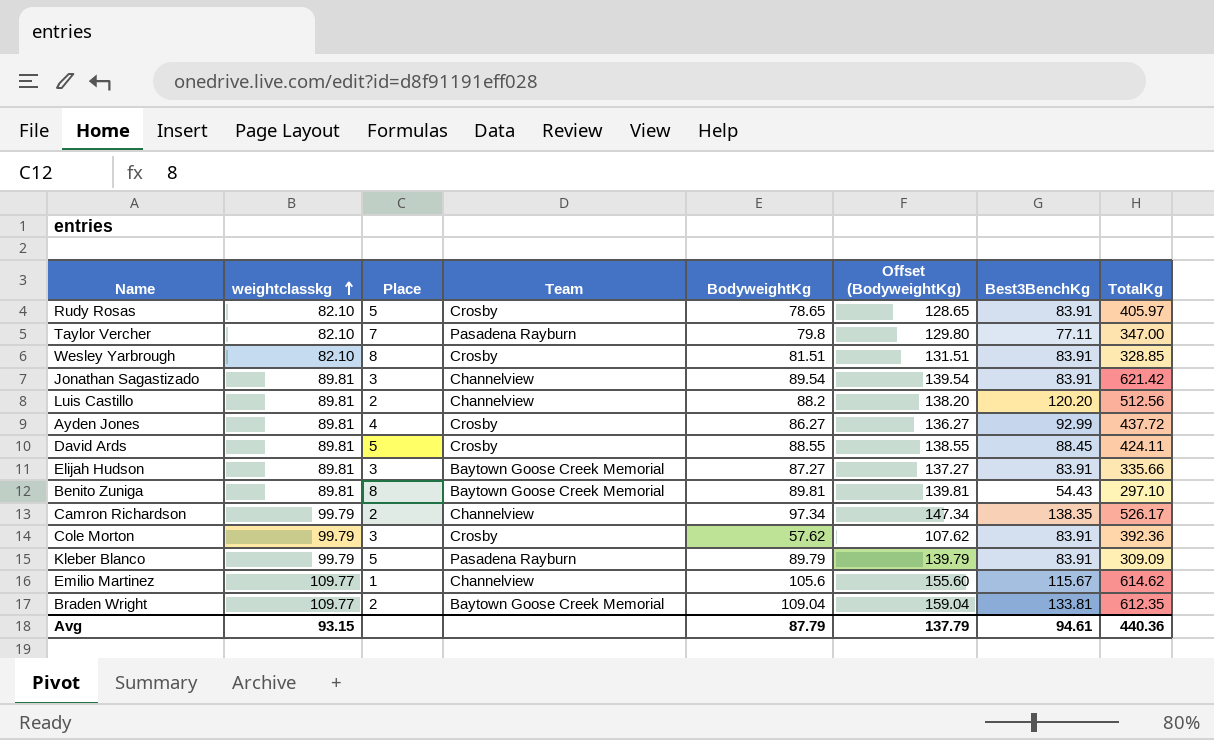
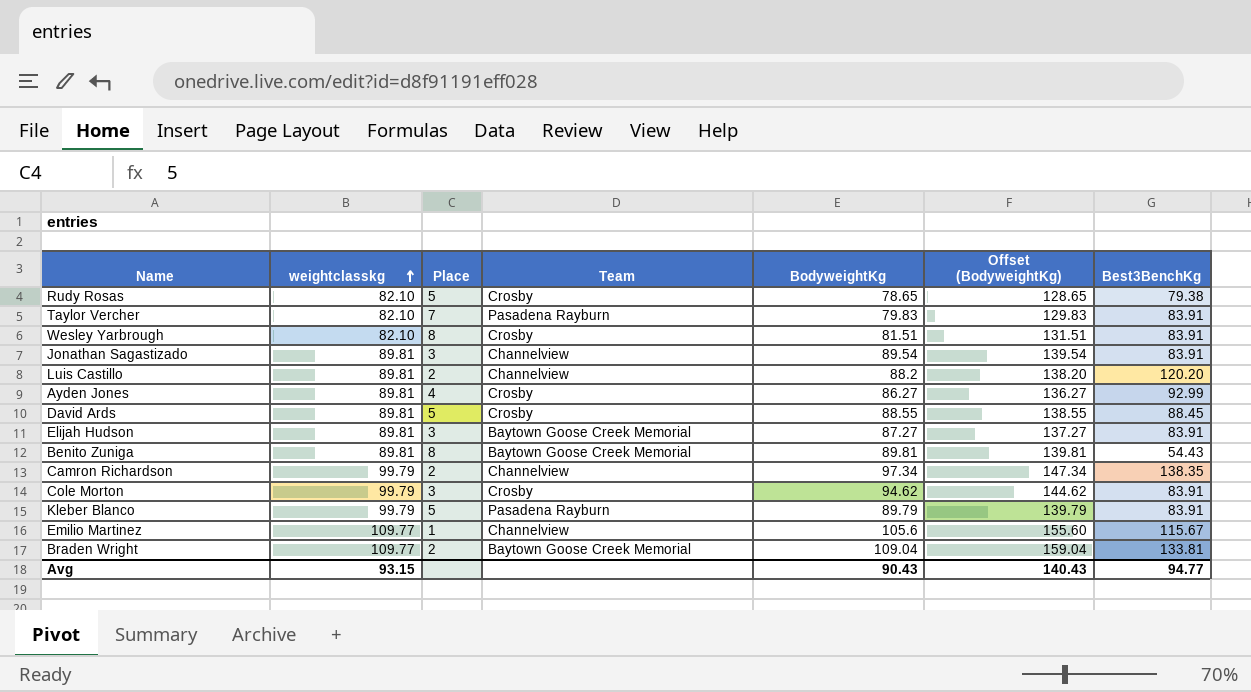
column TotalKg | position: 8 -> none
Rudy Rosas | Best3BenchKg: 83.91 -> 79.38
Taylor Vercher | BodyweightKg: 79.8 -> 79.83
Taylor Vercher | Offset (BodyweightKg): 129.80 -> 129.83
Taylor Vercher | Best3BenchKg: 77.11 -> 83.91
Cole Morton | BodyweightKg: 57.62 -> 94.62
Cole Morton | Offset (BodyweightKg): 107.62 -> 144.62
Avg | BodyweightKg: 87.79 -> 90.43
Avg | Offset (BodyweightKg): 137.79 -> 140.43
Avg | Best3BenchKg: 94.61 -> 94.77

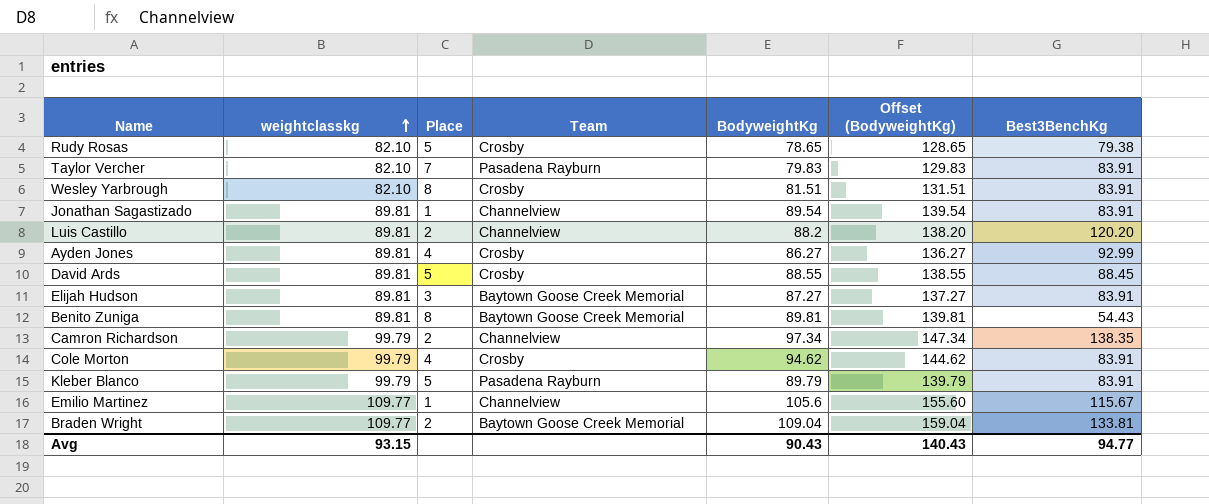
Jonathan Sagastizado | Place: 3 -> 1
Cole Morton | Place: 3 -> 4

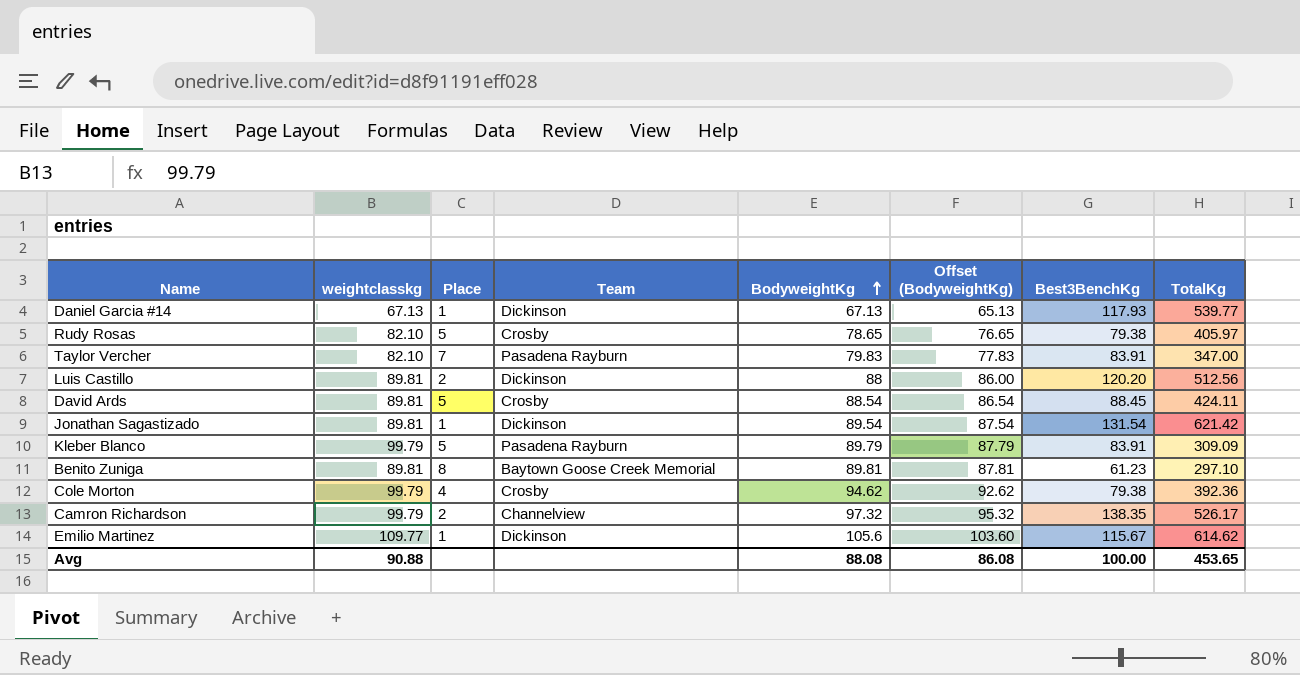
row order: weightclasskg ascending -> BodyweightKg ascending
column Offset (BodyweightKg) | formula: [BodyweightKg] + 50 -> [BodyweightKg] - 2
column TotalKg | position: none -> 8
row Wesley Yarbrough: 82.10 | 8 | Crosby | 81.51 | 131.51 | 83.91 -> none
row Ayden Jones: 89.81 | 4 | Crosby | 86.27 | 136.27 | 92.99 -> none
row Elijah Hudson: 89.81 | 3 | Baytown Goose Creek Memorial | 87.27 | 137.27 | 83.91 -> none
row Braden Wright: 109.77 | 2 | Baytown Goose Creek Memorial | 109.04 | 159.04 | 133.81 -> none
row Daniel Garcia #14: none -> 67.13 | 1 | Dickinson | 67.13 | 65.13 | 117.93 | 539.77
Luis Castillo | Team: Channelview -> Dickinson
Luis Castillo | BodyweightKg: 88.2 -> 88
David Ards | BodyweightKg: 88.55 -> 88.54
Jonathan Sagastizado | Team: Channelview -> Dickinson
Jonathan Sagastizado | Best3BenchKg: 83.91 -> 131.54
Benito Zuniga | Best3BenchKg: 54.43 -> 61.23
Cole Morton | Best3BenchKg: 83.91 -> 79.38
Camron Richardson | BodyweightKg: 97.34 -> 97.32
Emilio Martinez | Team: Channelview -> Dickinson
Avg | weightclasskg: 93.15 -> 90.88
Avg | BodyweightKg: 90.43 -> 88.08
Avg | Offset (BodyweightKg): 140.43 -> 86.08
Avg | Best3BenchKg: 94.77 -> 100.00

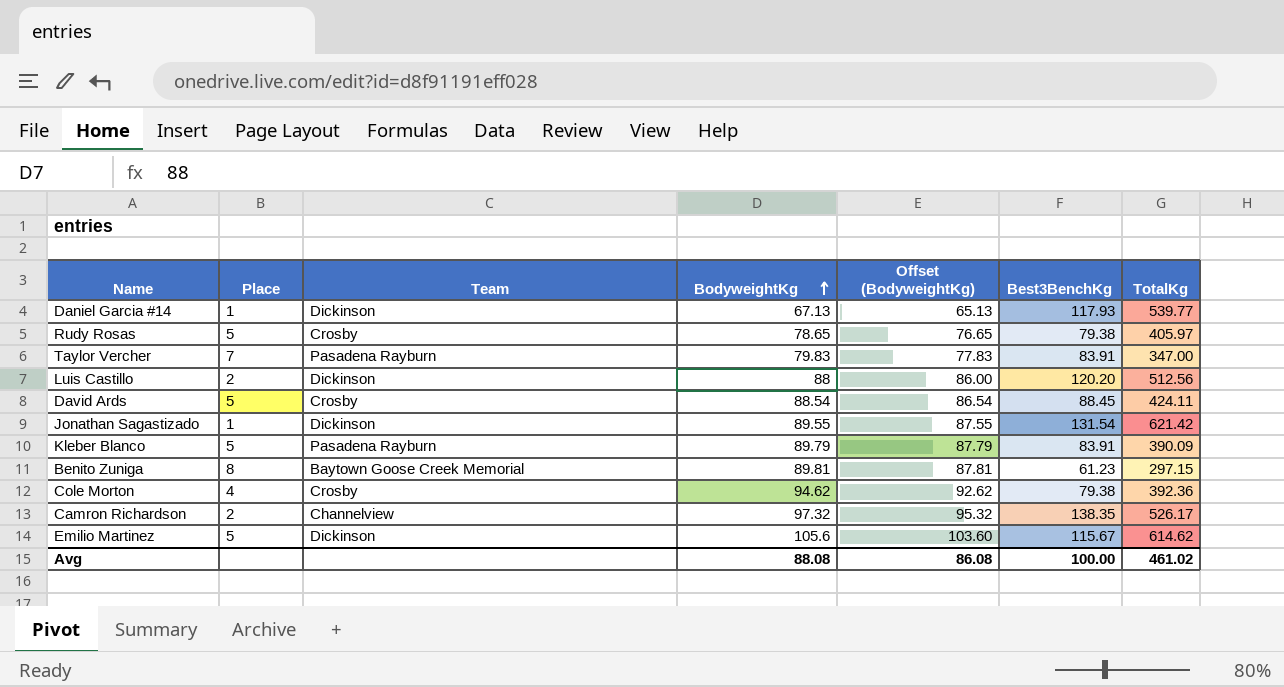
column weightclasskg | position: 2 -> none
Jonathan Sagastizado | BodyweightKg: 89.54 -> 89.55
Jonathan Sagastizado | Offset (BodyweightKg): 87.54 -> 87.55
Kleber Blanco | TotalKg: 309.09 -> 390.09
Benito Zuniga | TotalKg: 297.10 -> 297.15
Emilio Martinez | Place: 1 -> 5
Avg | TotalKg: 453.65 -> 461.02

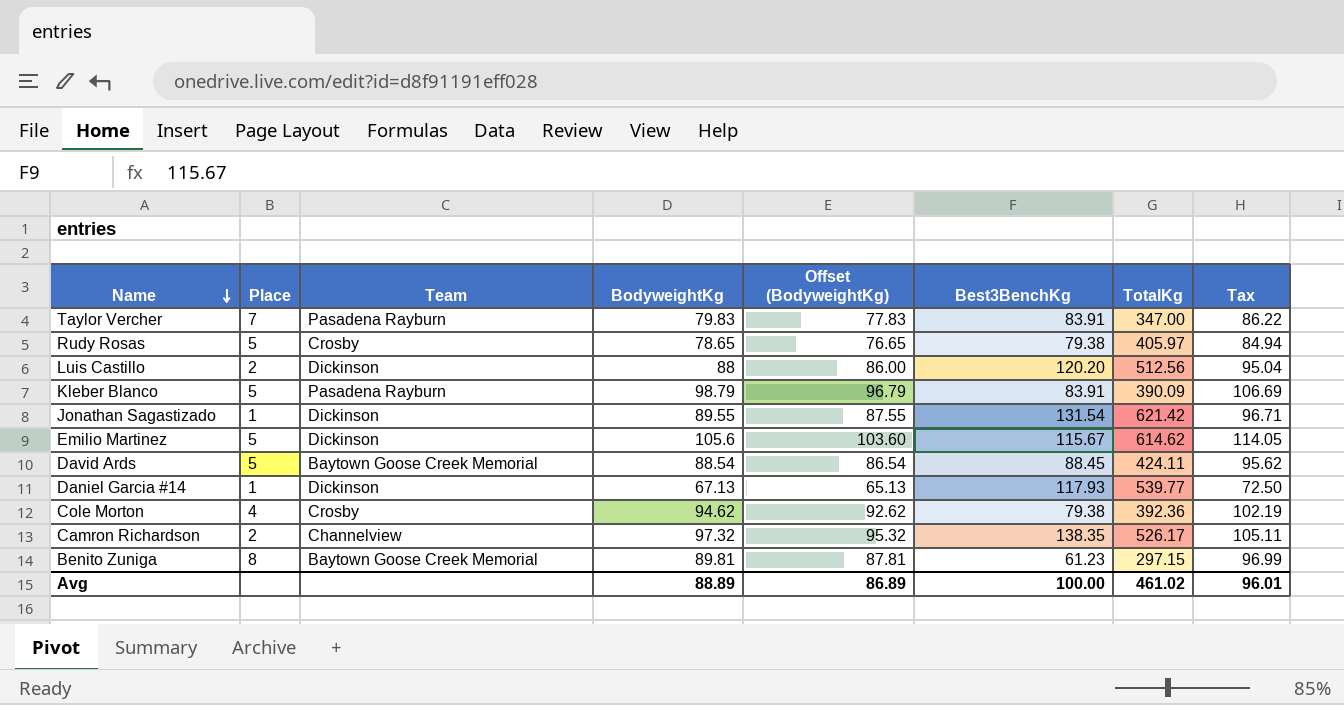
row order: BodyweightKg ascending -> Name descending
column Tax | formula: none -> [BodyweightKg] * 1.08
Kleber Blanco | BodyweightKg: 89.79 -> 98.79
Kleber Blanco | Offset (BodyweightKg): 87.79 -> 96.79
David Ards | Team: Crosby -> Baytown Goose Creek Memorial
Avg | BodyweightKg: 88.08 -> 88.89
Avg | Offset (BodyweightKg): 86.08 -> 86.89

